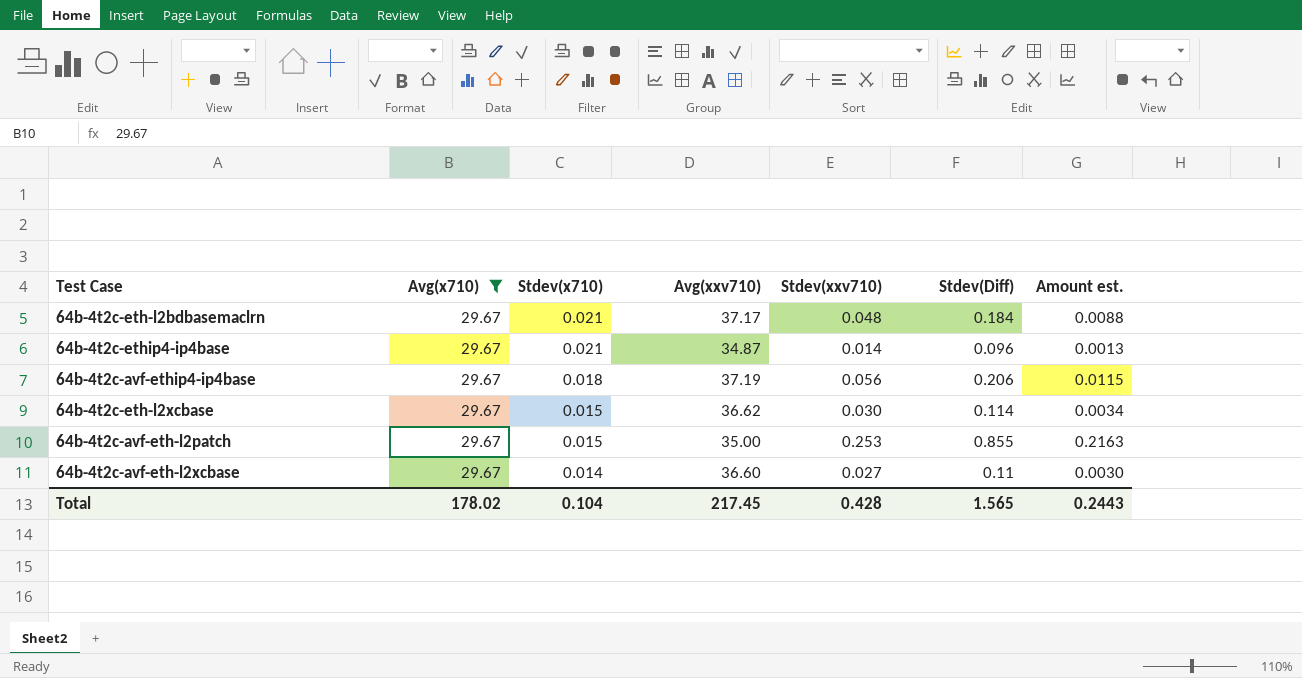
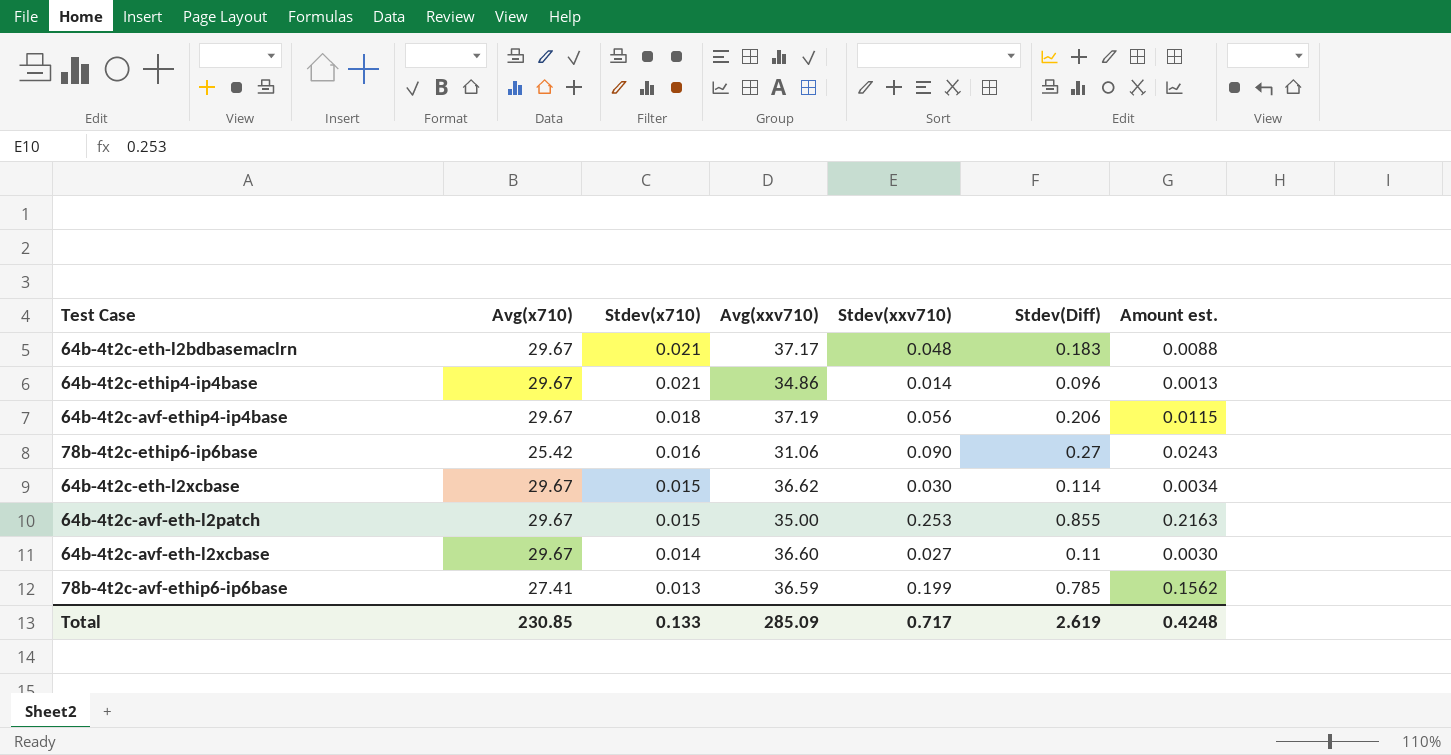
filter: Avg(x710) = 29.67 -> none
64b-4t2c-eth-l2bdbasemaclrn | Stdev(Diff): 0.184 -> 0.183
64b-4t2c-ethip4-ip4base | Avg(xxv710): 34.87 -> 34.86
Total | Avg(x710): 178.02 -> 230.85
Total | Stdev(x710): 0.104 -> 0.133
Total | Avg(xxv710): 217.45 -> 285.09
Total | Stdev(xxv710): 0.428 -> 0.717
Total | Stdev(Diff): 1.565 -> 2.619
Total | Amount est.: 0.2443 -> 0.4248

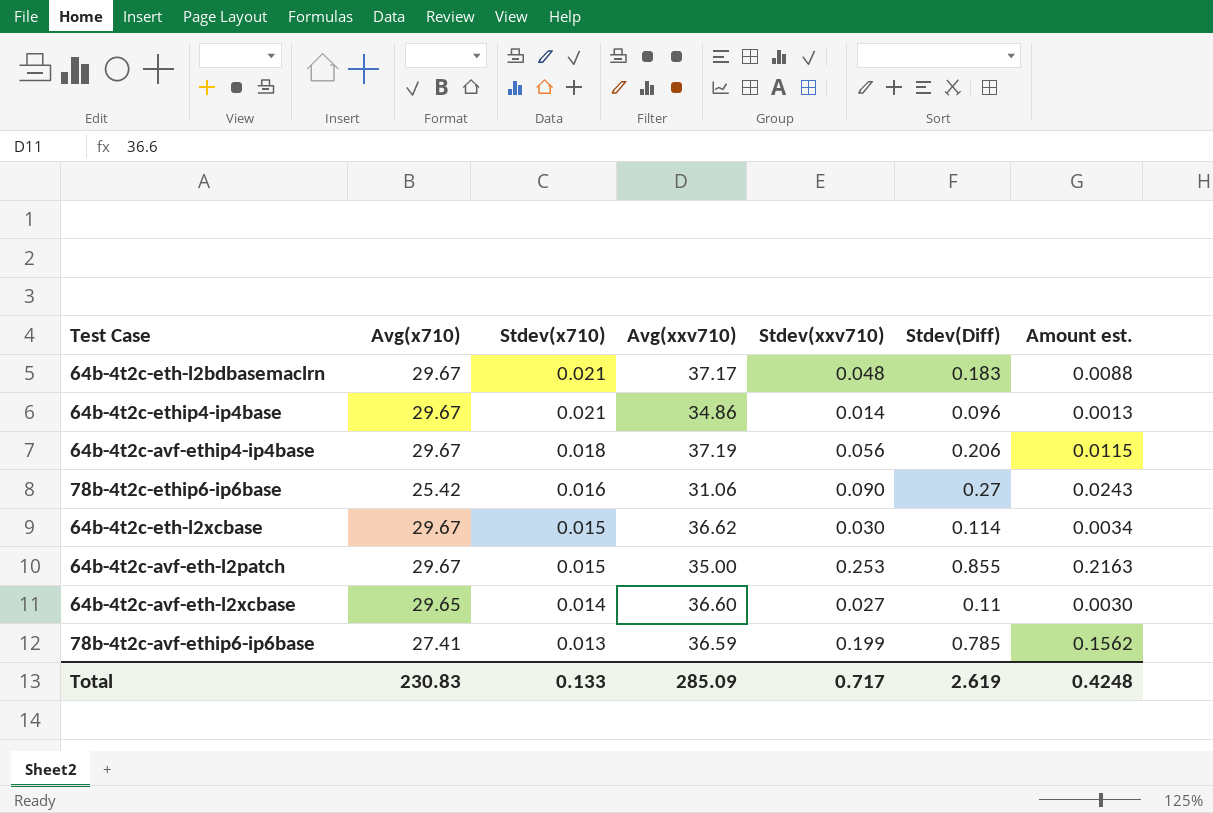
64b-4t2c-avf-eth-l2xcbase | Avg(x710): 29.67 -> 29.65
Total | Avg(x710): 230.85 -> 230.83

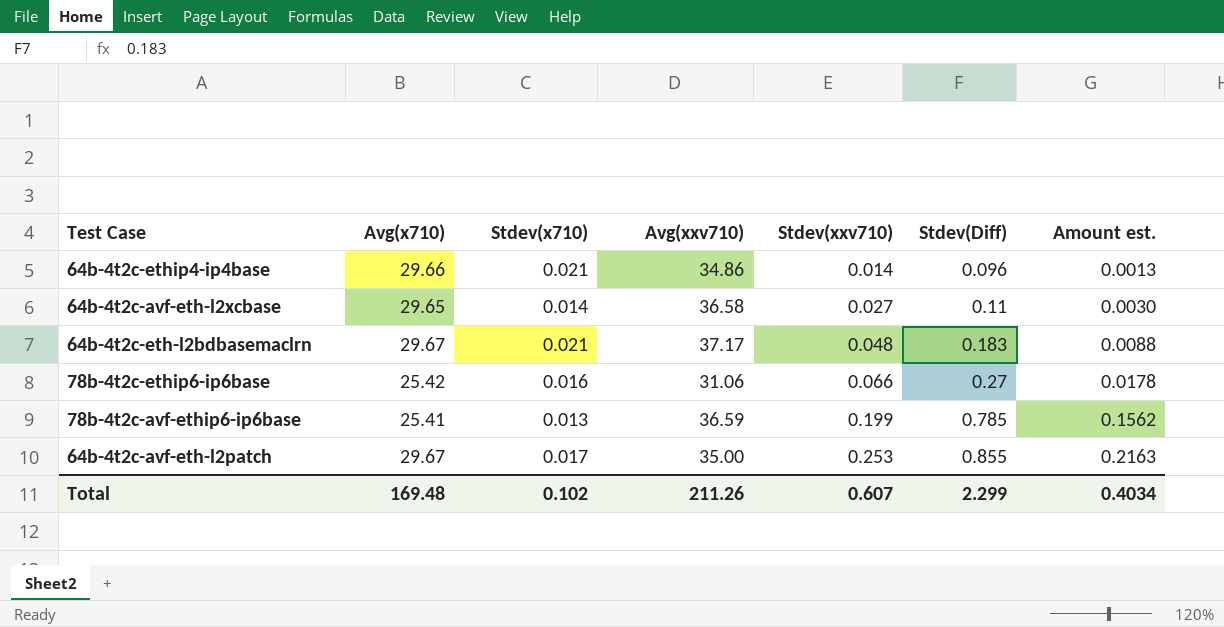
row order: Stdev(x710) descending -> Stdev(xxv710) ascending
row 64b-4t2c-avf-ethip4-ip4base: 29.67 | 0.018 | 37.19 | 0.056 | 0.206 | 0.0115 -> none
row 64b-4t2c-eth-l2xcbase: 29.67 | 0.015 | 36.62 | 0.030 | 0.114 | 0.0034 -> none
64b-4t2c-ethip4-ip4base | Avg(x710): 29.67 -> 29.66
64b-4t2c-avf-eth-l2xcbase | Avg(xxv710): 36.60 -> 36.58
78b-4t2c-ethip6-ip6base | Stdev(xxv710): 0.090 -> 0.066
78b-4t2c-ethip6-ip6base | Amount est.: 0.0243 -> 0.0178
78b-4t2c-avf-ethip6-ip6base | Avg(x710): 27.41 -> 25.41
64b-4t2c-avf-eth-l2patch | Stdev(x710): 0.015 -> 0.017
Total | Avg(x710): 230.83 -> 169.48
Total | Stdev(x710): 0.133 -> 0.102
Total | Avg(xxv710): 285.09 -> 211.26
Total | Stdev(xxv710): 0.717 -> 0.607
Total | Stdev(Diff): 2.619 -> 2.299
Total | Amount est.: 0.4248 -> 0.4034

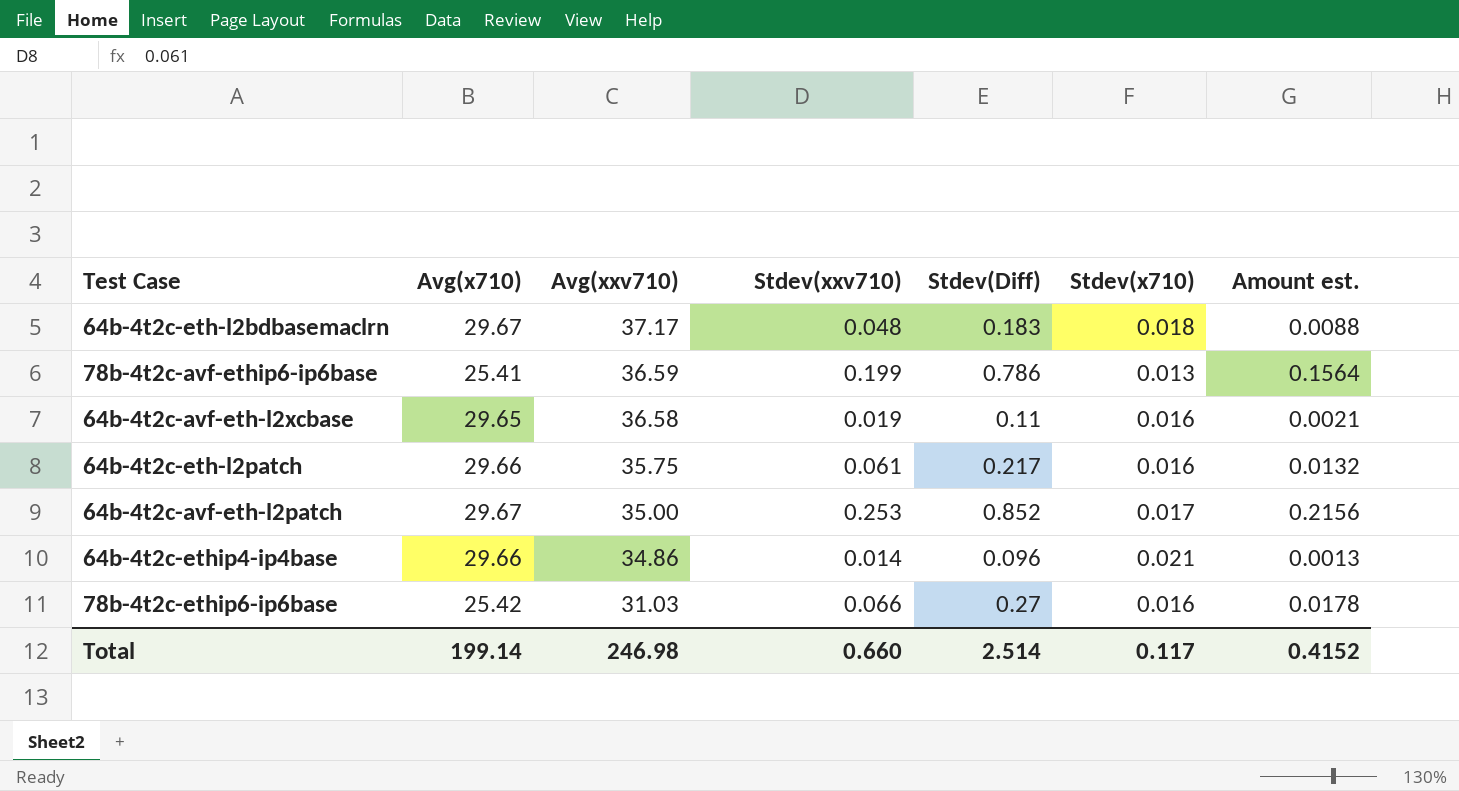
row order: Stdev(xxv710) ascending -> Avg(xxv710) descending
column Stdev(x710) | position: 3 -> 6
64b-4t2c-eth-l2bdbasemaclrn | Stdev(x710): 0.021 -> 0.018
78b-4t2c-avf-ethip6-ip6base | Stdev(Diff): 0.785 -> 0.786
78b-4t2c-avf-ethip6-ip6base | Amount est.: 0.1562 -> 0.1564
64b-4t2c-avf-eth-l2xcbase | Stdev(xxv710): 0.027 -> 0.019
64b-4t2c-avf-eth-l2xcbase | Stdev(x710): 0.014 -> 0.016
64b-4t2c-avf-eth-l2xcbase | Amount est.: 0.0030 -> 0.0021
row 64b-4t2c-eth-l2patch: none -> 29.66 | 35.75 | 0.061 | 0.217 | 0.016 | 0.0132
64b-4t2c-avf-eth-l2patch | Stdev(Diff): 0.855 -> 0.852
64b-4t2c-avf-eth-l2patch | Amount est.: 0.2163 -> 0.2156
78b-4t2c-ethip6-ip6base | Avg(xxv710): 31.06 -> 31.03
Total | Avg(x710): 169.48 -> 199.14
Total | Avg(xxv710): 211.26 -> 246.98
Total | Stdev(xxv710): 0.607 -> 0.660
Total | Stdev(Diff): 2.299 -> 2.514
Total | Stdev(x710): 0.102 -> 0.117
Total | Amount est.: 0.4034 -> 0.4152

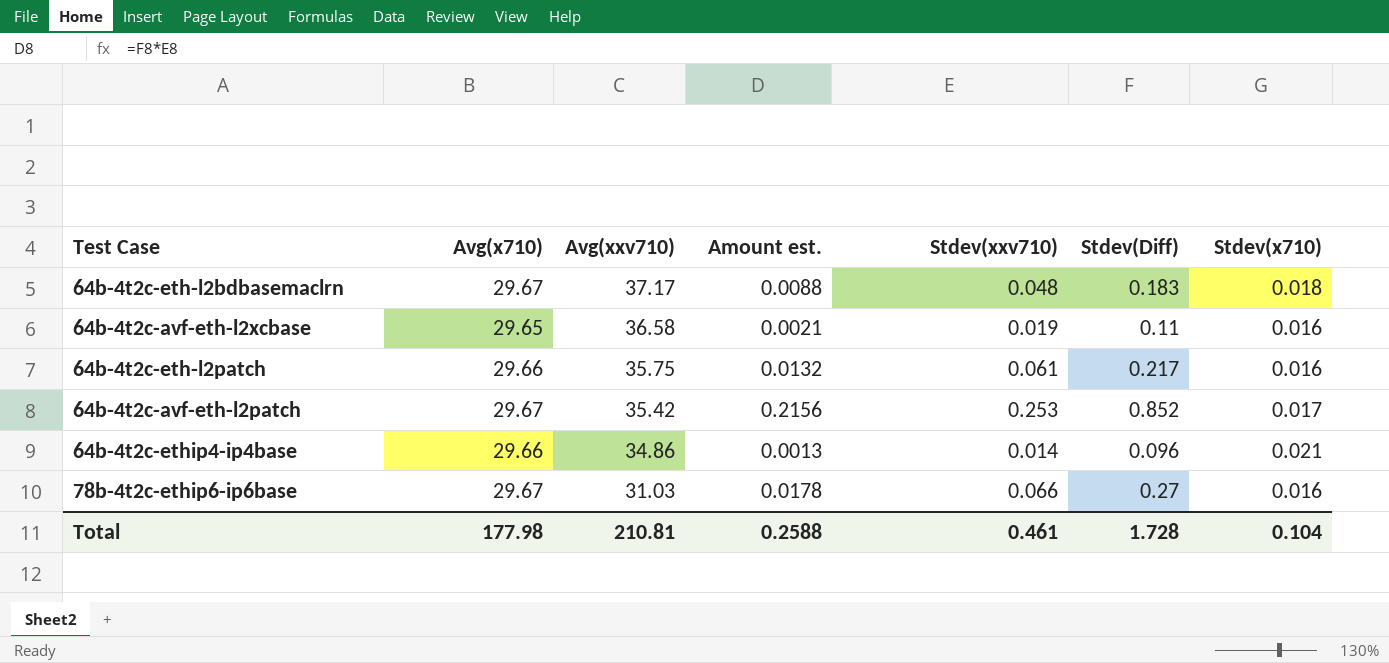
column Amount est. | position: 7 -> 4
row 78b-4t2c-avf-ethip6-ip6base: 25.41 | 36.59 | 0.199 | 0.786 | 0.013 | 0.1564 -> none
64b-4t2c-avf-eth-l2patch | Avg(xxv710): 35.00 -> 35.42
78b-4t2c-ethip6-ip6base | Avg(x710): 25.42 -> 29.67
Total | Avg(x710): 199.14 -> 177.98
Total | Avg(xxv710): 246.98 -> 210.81
Total | Amount est.: 0.4152 -> 0.2588
Total | Stdev(xxv710): 0.660 -> 0.461
Total | Stdev(Diff): 2.514 -> 1.728
Total | Stdev(x710): 0.117 -> 0.104

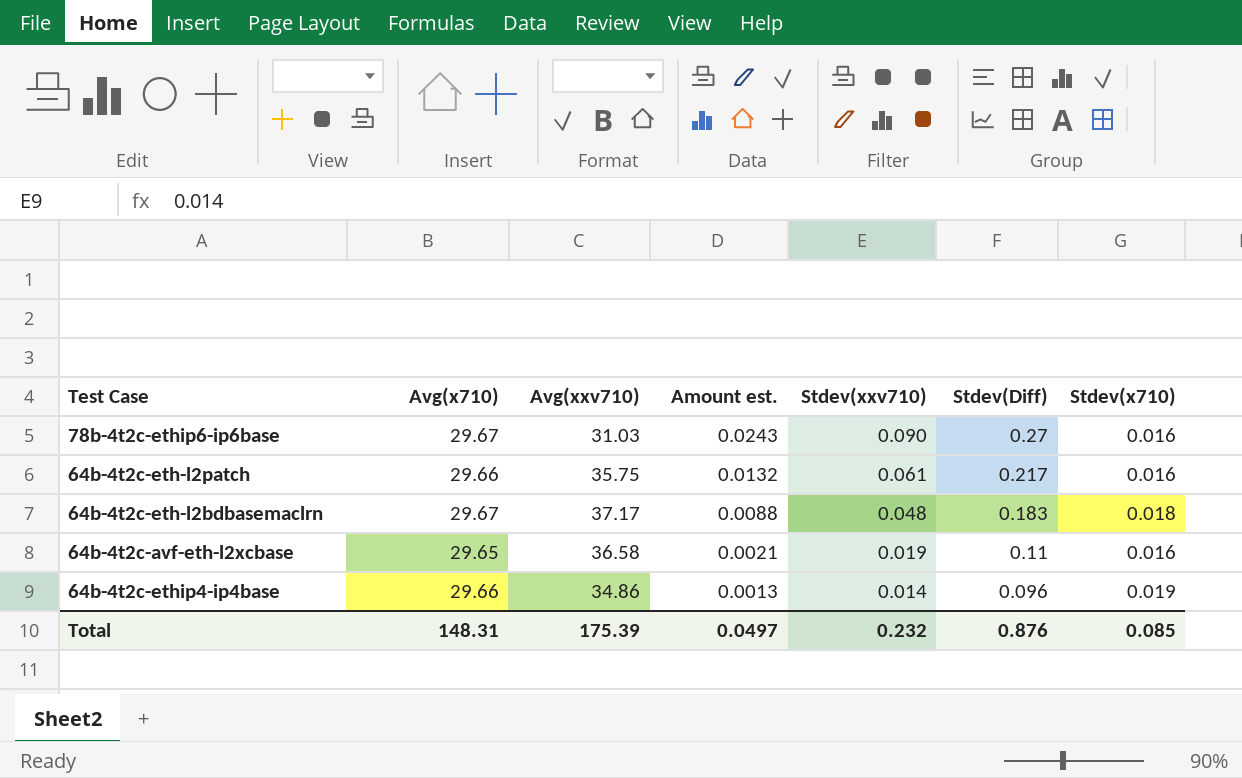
row order: Avg(xxv710) descending -> Amount est. descending
row 64b-4t2c-avf-eth-l2patch: 29.67 | 35.42 | 0.2156 | 0.253 | 0.852 | 0.017 -> none
78b-4t2c-ethip6-ip6base | Amount est.: 0.0178 -> 0.0243
78b-4t2c-ethip6-ip6base | Stdev(xxv710): 0.066 -> 0.090
64b-4t2c-ethip4-ip4base | Stdev(x710): 0.021 -> 0.019
Total | Avg(x710): 177.98 -> 148.31
Total | Avg(xxv710): 210.81 -> 175.39
Total | Amount est.: 0.2588 -> 0.0497
Total | Stdev(xxv710): 0.461 -> 0.232
Total | Stdev(Diff): 1.728 -> 0.876
Total | Stdev(x710): 0.104 -> 0.085

